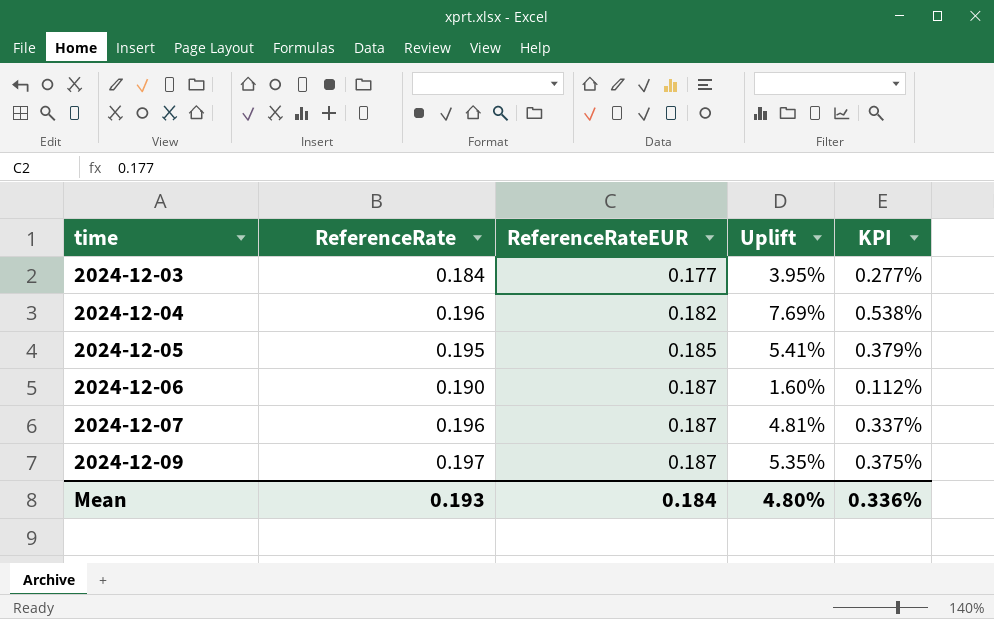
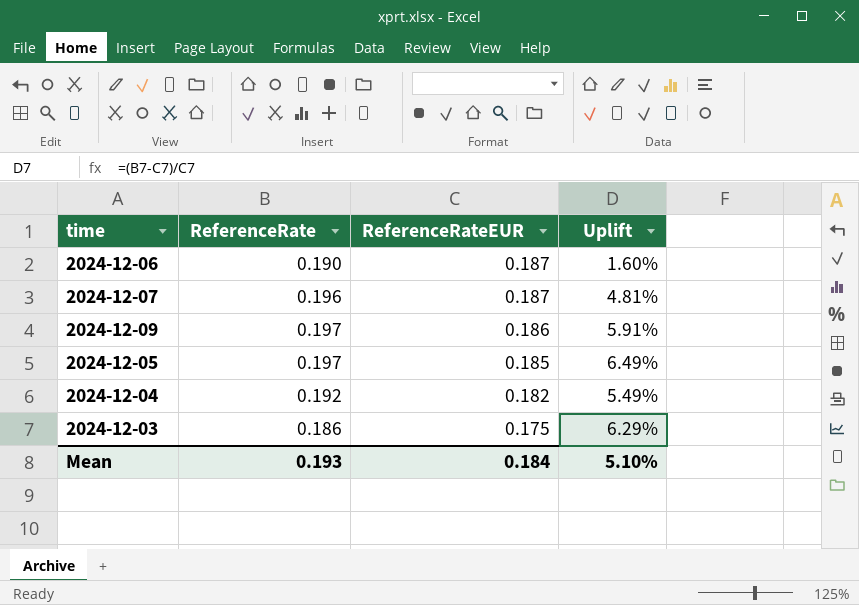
row order: time ascending -> ReferenceRateEUR descending
column KPI | formula: [Uplift] * 0.07 -> none
2024-12-09 | ReferenceRateEUR: 0.187 -> 0.186
2024-12-09 | Uplift: 5.35% -> 5.91%
2024-12-05 | ReferenceRate: 0.195 -> 0.197
2024-12-05 | Uplift: 5.41% -> 6.49%
2024-12-04 | ReferenceRate: 0.196 -> 0.192
2024-12-04 | Uplift: 7.69% -> 5.49%
2024-12-03 | ReferenceRate: 0.184 -> 0.186
2024-12-03 | ReferenceRateEUR: 0.177 -> 0.175
2024-12-03 | Uplift: 3.95% -> 6.29%
Mean | Uplift: 4.80% -> 5.10%

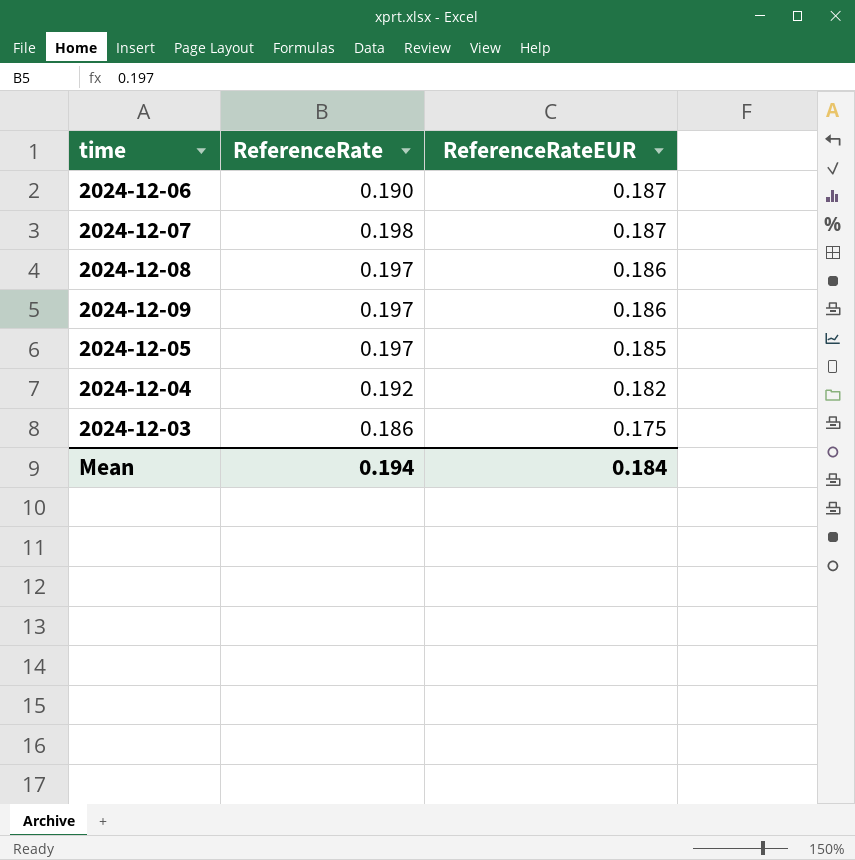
column Uplift | formula: ([ReferenceRate] - [ReferenceRateEUR]) / [ReferenceRateEUR] -> none
2024-12-07 | ReferenceRate: 0.196 -> 0.198
row 2024-12-08: none -> 0.197 | 0.186
Mean | ReferenceRate: 0.193 -> 0.194

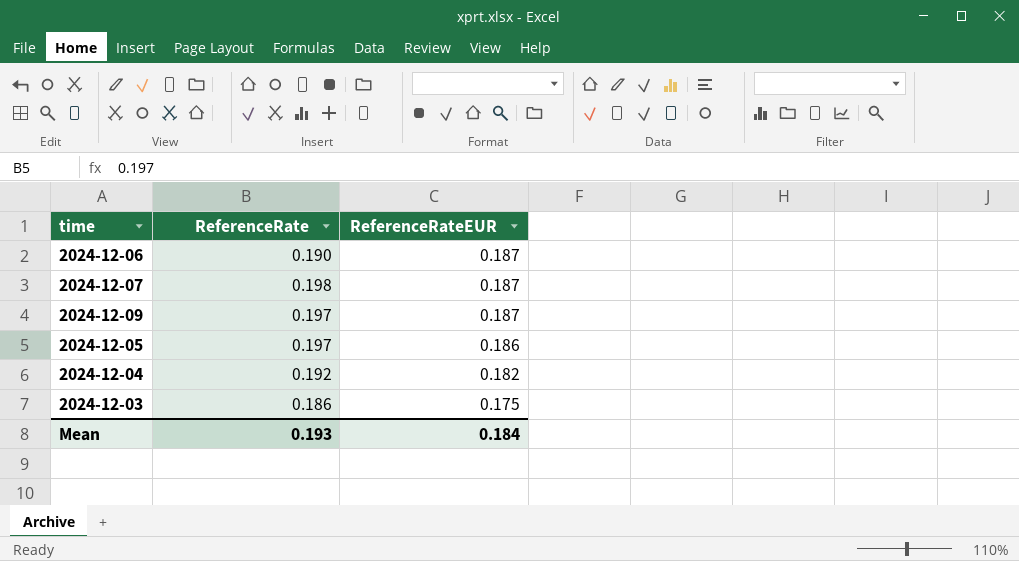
row 2024-12-08: 0.197 | 0.186 -> none
2024-12-09 | ReferenceRateEUR: 0.186 -> 0.187
2024-12-05 | ReferenceRateEUR: 0.185 -> 0.186
Mean | ReferenceRate: 0.194 -> 0.193

